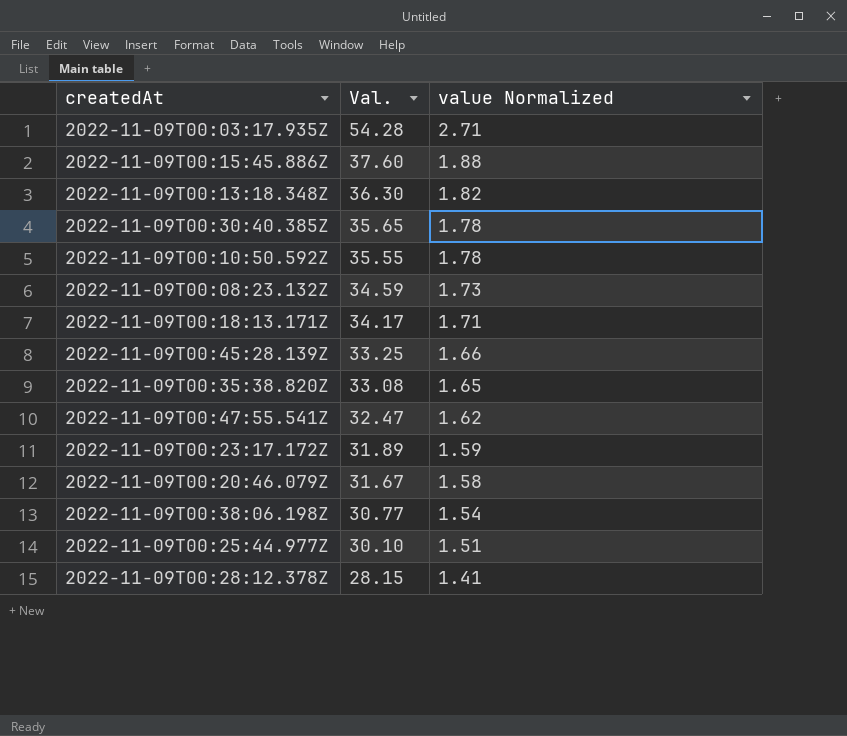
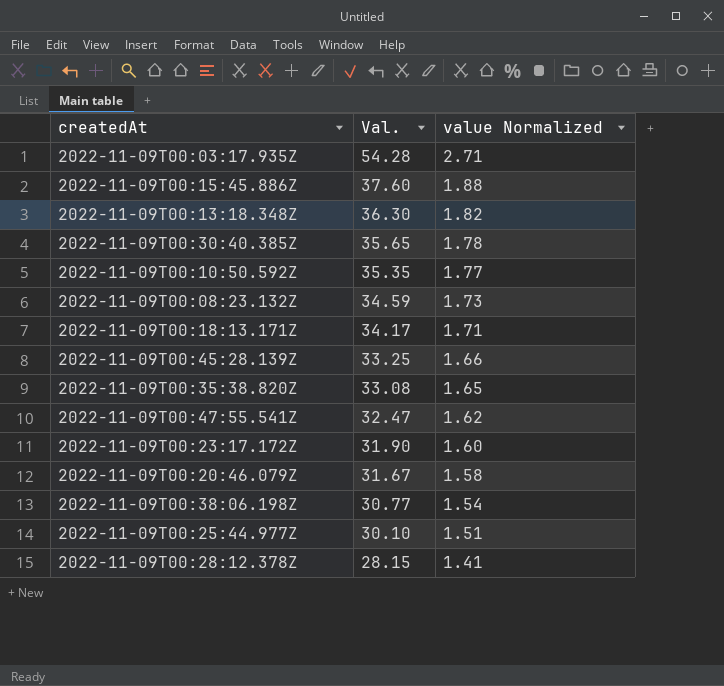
2022-11-09T00:10:50.592Z | Val.: 35.55 -> 35.35
2022-11-09T00:10:50.592Z | value Normalized: 1.78 -> 1.77
2022-11-09T00:23:17.172Z | Val.: 31.89 -> 31.90
2022-11-09T00:23:17.172Z | value Normalized: 1.59 -> 1.60

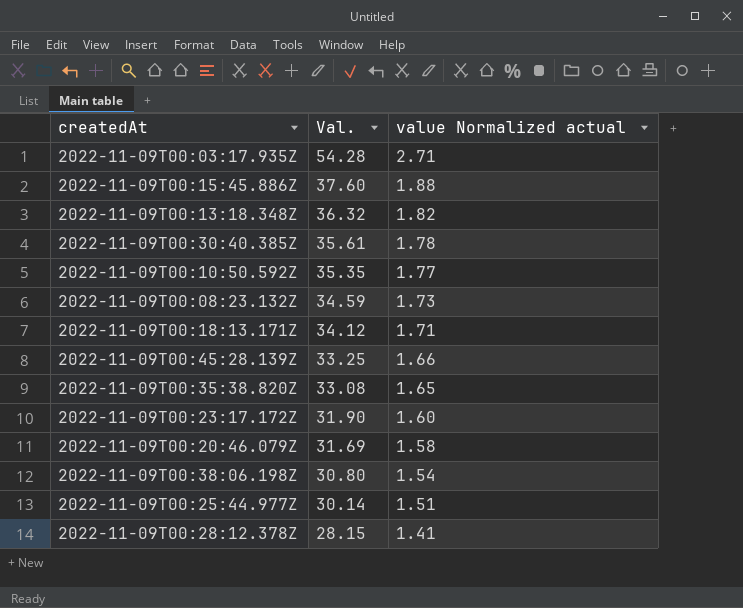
column name: value Normalized -> value Normalized actual
row 2022-11-09T00:47:55.541Z: 32.47 | 1.62 -> none
2022-11-09T00:13:18.348Z | Val.: 36.30 -> 36.32
2022-11-09T00:30:40.385Z | Val.: 35.65 -> 35.61
2022-11-09T00:18:13.171Z | Val.: 34.17 -> 34.12
2022-11-09T00:20:46.079Z | Val.: 31.67 -> 31.69
2022-11-09T00:38:06.198Z | Val.: 30.77 -> 30.80
2022-11-09T00:25:44.977Z | Val.: 30.10 -> 30.14

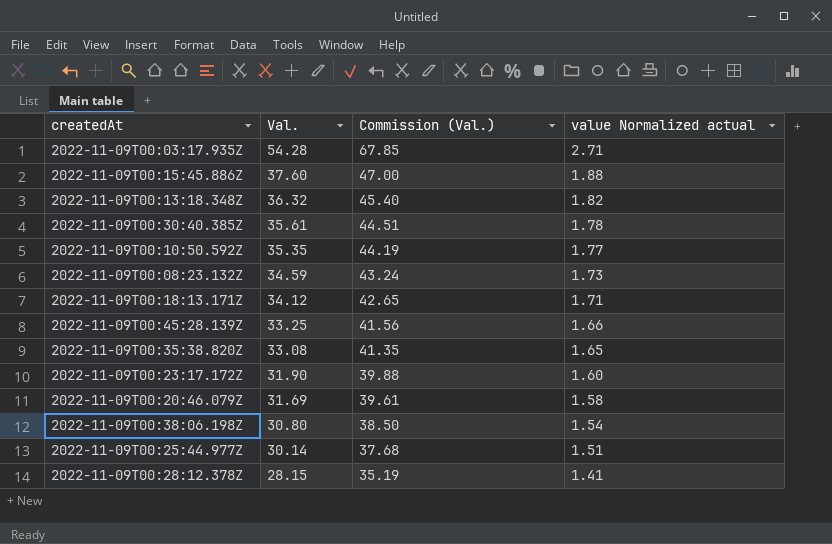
column Commission (Val.) | formula: none -> [Val.] * 1.25

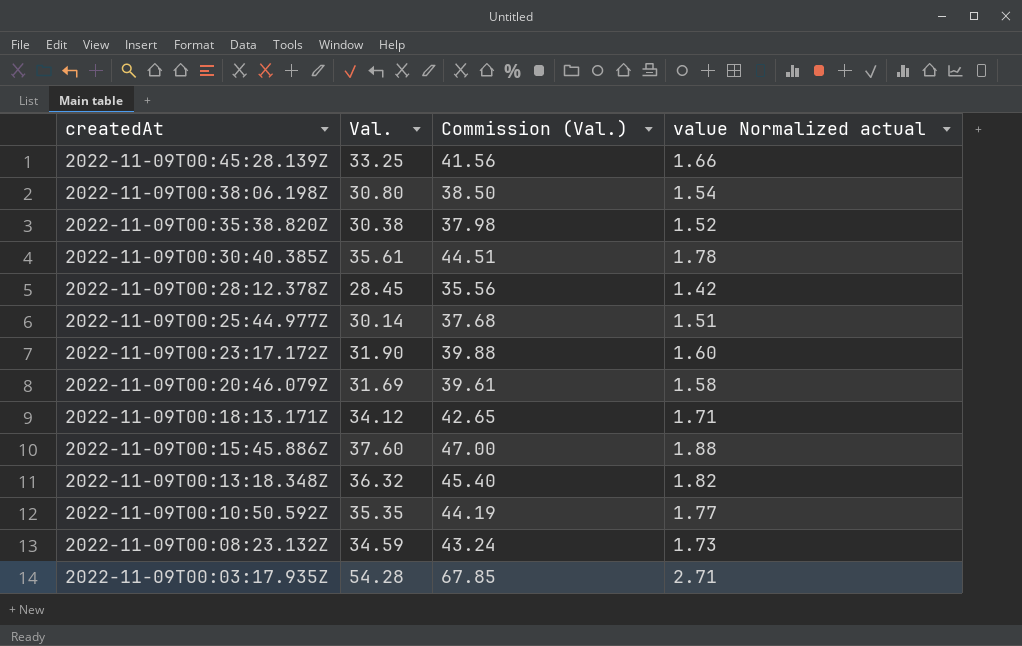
row order: Val. descending -> createdAt descending
2022-11-09T00:35:38.820Z | Val.: 33.08 -> 30.38
2022-11-09T00:35:38.820Z | Commission (Val.): 41.35 -> 37.98
2022-11-09T00:35:38.820Z | value Normalized actual: 1.65 -> 1.52
2022-11-09T00:28:12.378Z | Val.: 28.15 -> 28.45
2022-11-09T00:28:12.378Z | Commission (Val.): 35.19 -> 35.56
2022-11-09T00:28:12.378Z | value Normalized actual: 1.41 -> 1.42

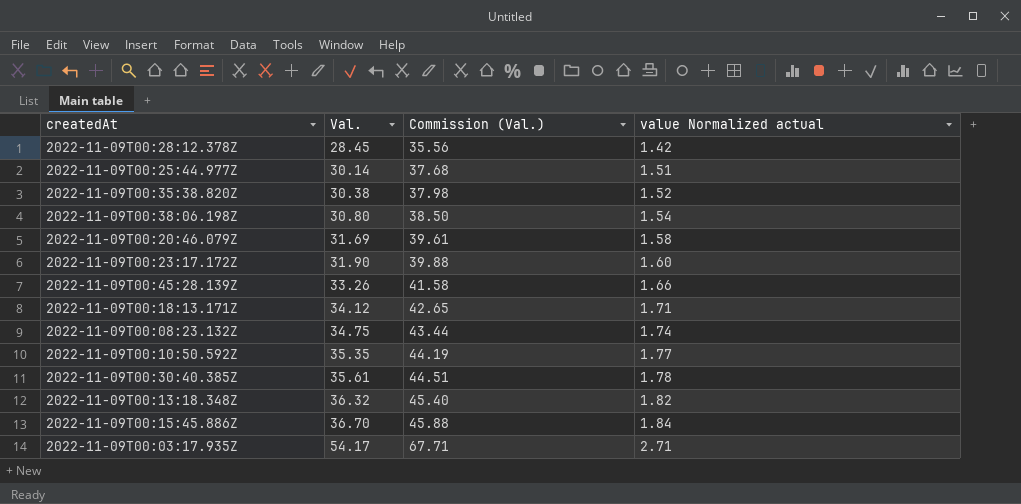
row order: createdAt descending -> Val. ascending
2022-11-09T00:45:28.139Z | Val.: 33.25 -> 33.26
2022-11-09T00:45:28.139Z | Commission (Val.): 41.56 -> 41.58
2022-11-09T00:08:23.132Z | Val.: 34.59 -> 34.75
2022-11-09T00:08:23.132Z | Commission (Val.): 43.24 -> 43.44
2022-11-09T00:08:23.132Z | value Normalized actual: 1.73 -> 1.74
2022-11-09T00:15:45.886Z | Val.: 37.60 -> 36.70
2022-11-09T00:15:45.886Z | Commission (Val.): 47.00 -> 45.88
2022-11-09T00:15:45.886Z | value Normalized actual: 1.88 -> 1.84
2022-11-09T00:03:17.935Z | Val.: 54.28 -> 54.17
2022-11-09T00:03:17.935Z | Commission (Val.): 67.85 -> 67.71

